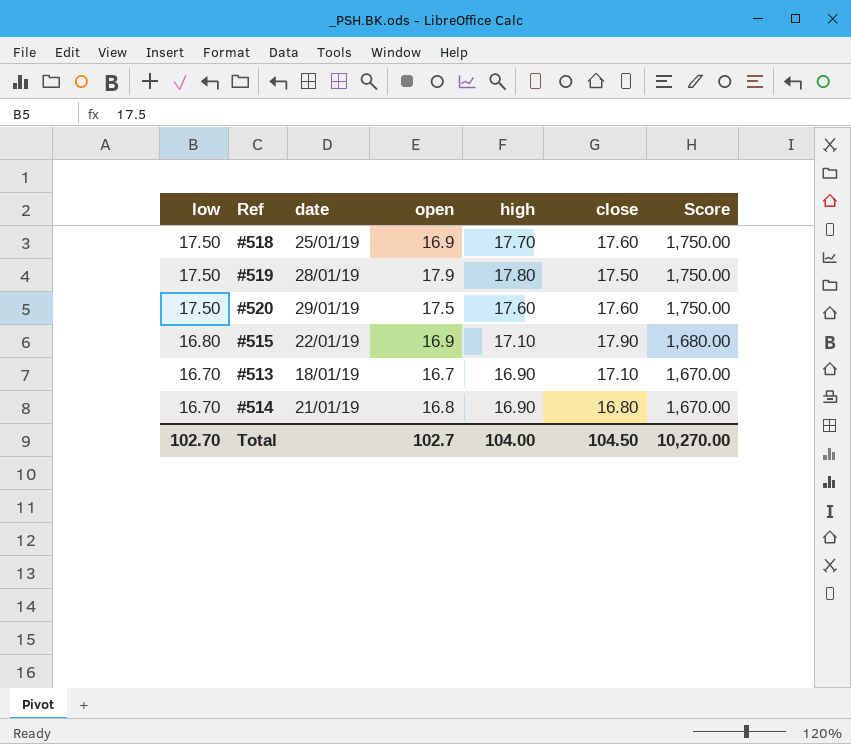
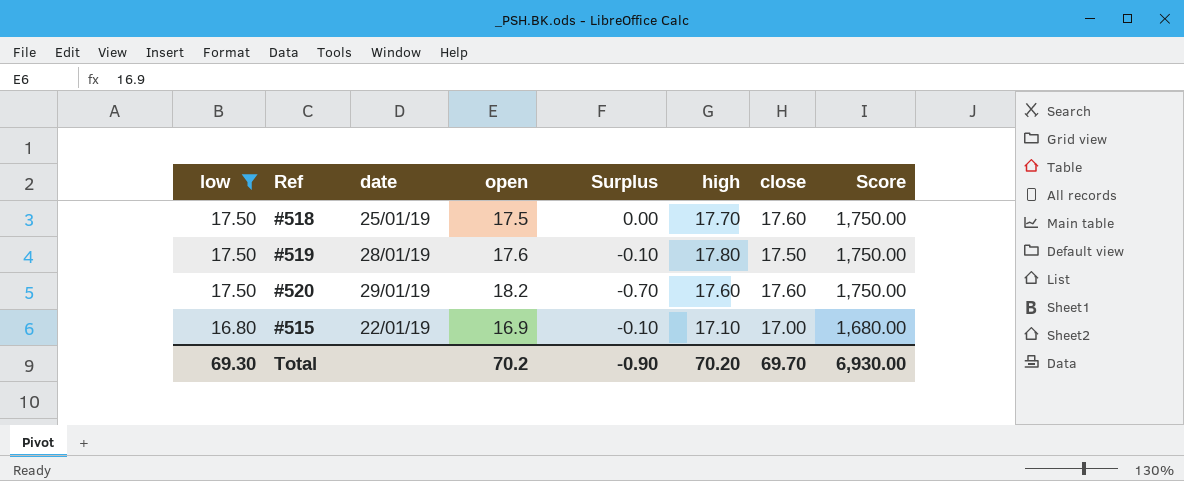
filter: none -> low != 16.70
column Surplus | formula: none -> [low] - [open]
#518 | open: 16.9 -> 17.5
#519 | open: 17.9 -> 17.6
#520 | open: 17.5 -> 18.2
#515 | close: 17.90 -> 17.00
Total | low: 102.70 -> 69.30
Total | open: 102.7 -> 70.2
Total | high: 104.00 -> 70.20
Total | close: 104.50 -> 69.70
Total | Score: 10,270.00 -> 6,930.00

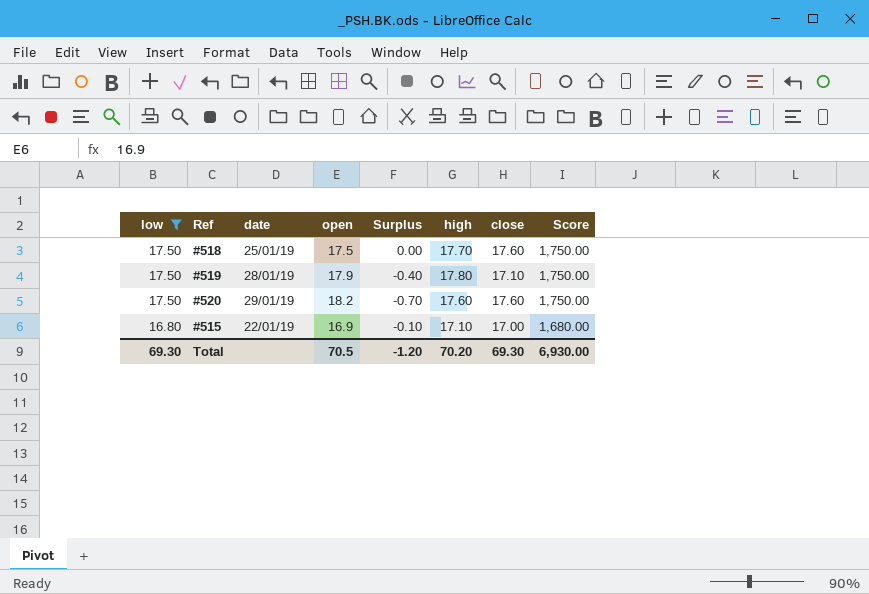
#519 | open: 17.6 -> 17.9
#519 | Surplus: -0.10 -> -0.40
#519 | close: 17.50 -> 17.10
Total | open: 70.2 -> 70.5
Total | Surplus: -0.90 -> -1.20
Total | close: 69.70 -> 69.30

